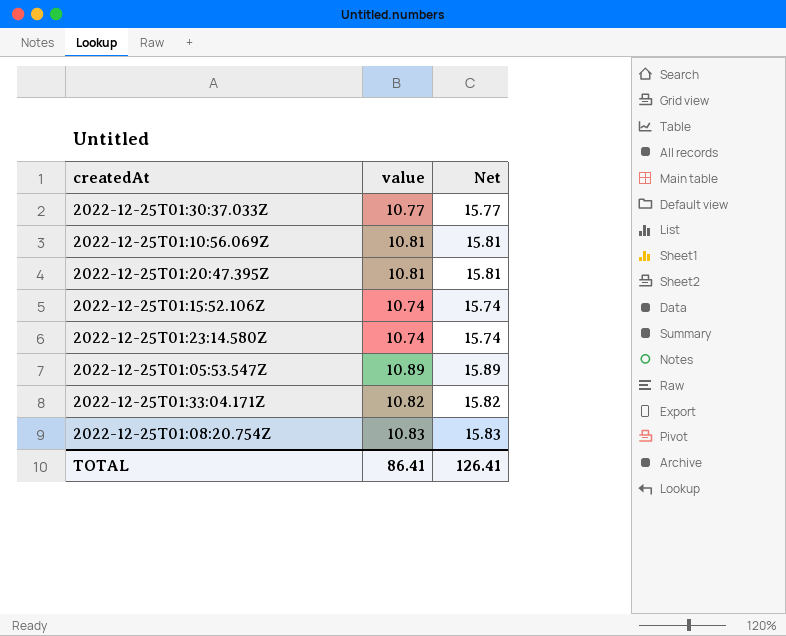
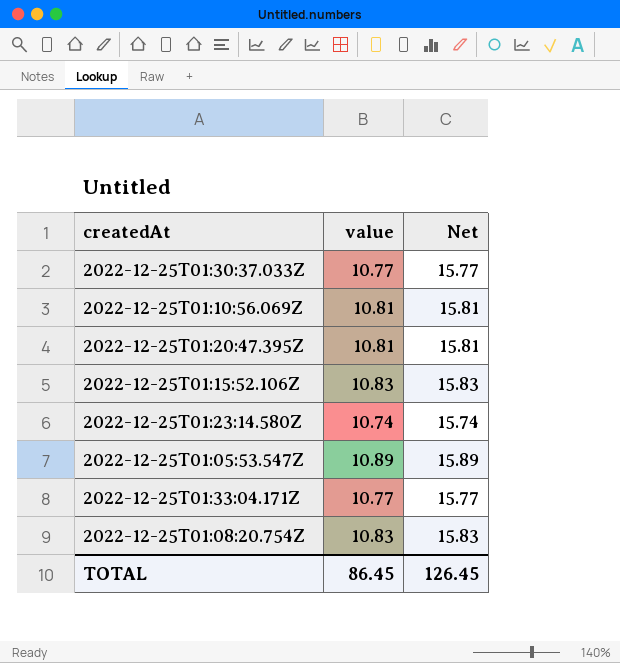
2022-12-25T01:15:52.106Z | value: 10.74 -> 10.83
2022-12-25T01:15:52.106Z | Net: 15.74 -> 15.83
2022-12-25T01:33:04.171Z | value: 10.82 -> 10.77
2022-12-25T01:33:04.171Z | Net: 15.82 -> 15.77
TOTAL | value: 86.41 -> 86.45
TOTAL | Net: 126.41 -> 126.45

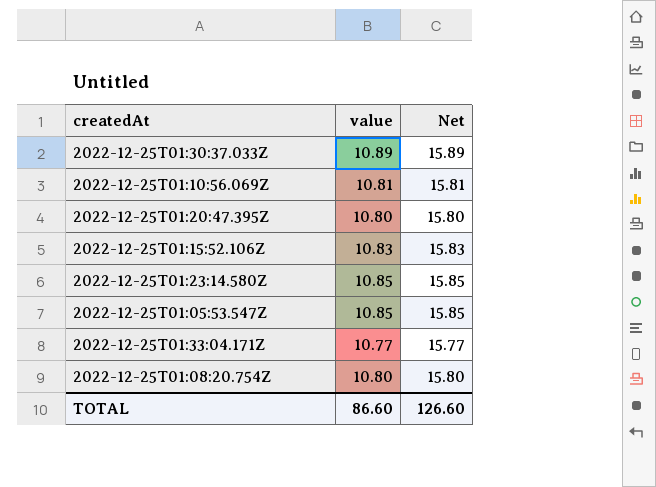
2022-12-25T01:30:37.033Z | value: 10.77 -> 10.89
2022-12-25T01:30:37.033Z | Net: 15.77 -> 15.89
2022-12-25T01:20:47.395Z | value: 10.81 -> 10.80
2022-12-25T01:20:47.395Z | Net: 15.81 -> 15.80
2022-12-25T01:23:14.580Z | value: 10.74 -> 10.85
2022-12-25T01:23:14.580Z | Net: 15.74 -> 15.85
2022-12-25T01:05:53.547Z | value: 10.89 -> 10.85
2022-12-25T01:05:53.547Z | Net: 15.89 -> 15.85
2022-12-25T01:08:20.754Z | value: 10.83 -> 10.80
2022-12-25T01:08:20.754Z | Net: 15.83 -> 15.80
TOTAL | value: 86.45 -> 86.60
TOTAL | Net: 126.45 -> 126.60

